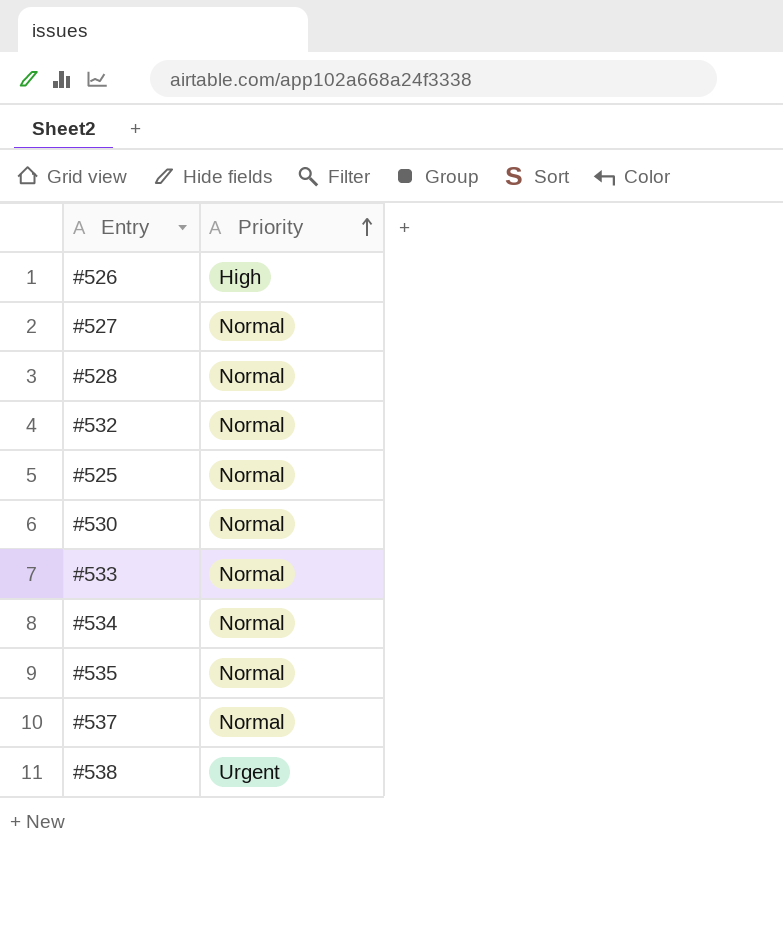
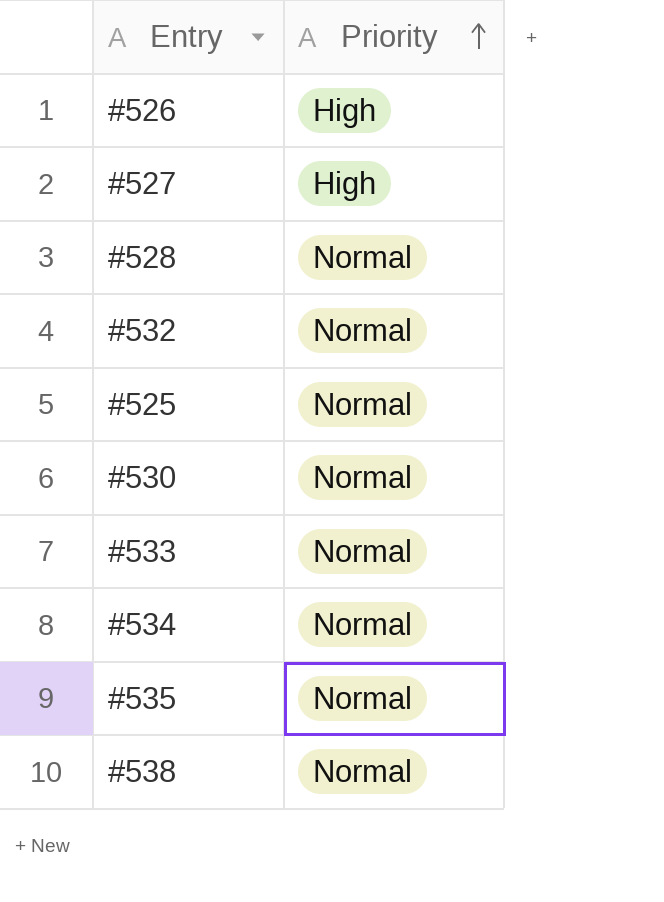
row #537: Normal -> none
#527 | Priority: Normal -> High
#538 | Priority: Urgent -> Normal

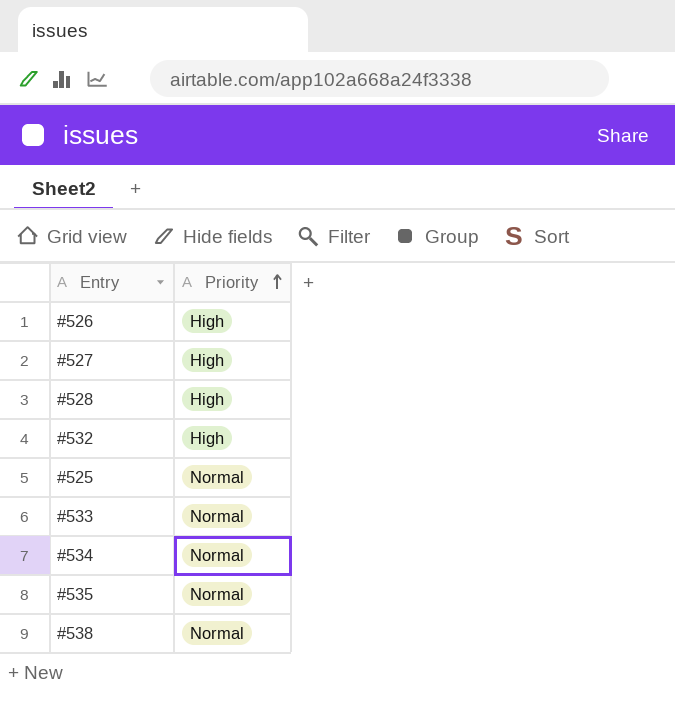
row #530: Normal -> none
#528 | Priority: Normal -> High
#532 | Priority: Normal -> High

